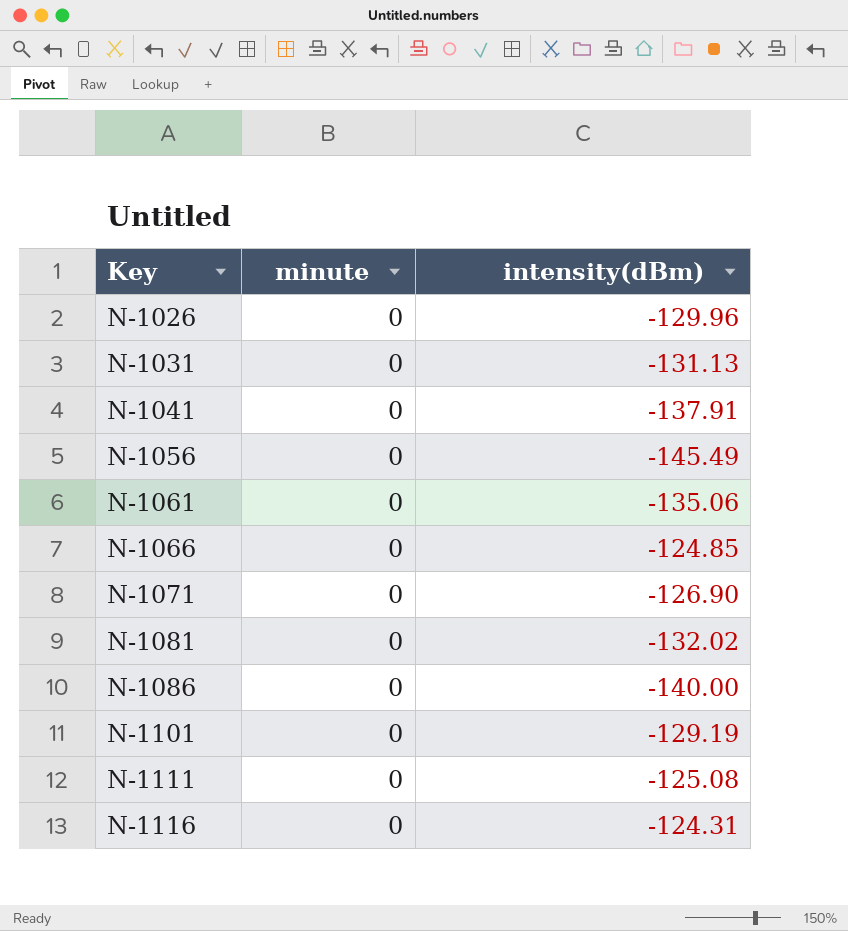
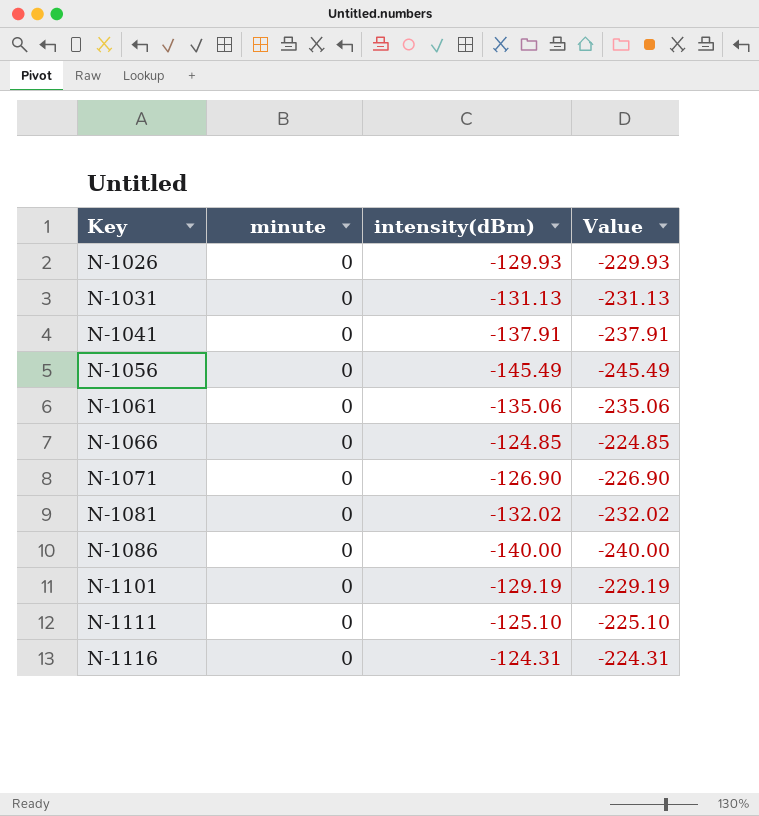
column Value | formula: none -> [intensity(dBm)] - 100
N-1026 | intensity(dBm): -129.96 -> -129.93
N-1111 | intensity(dBm): -125.08 -> -125.10

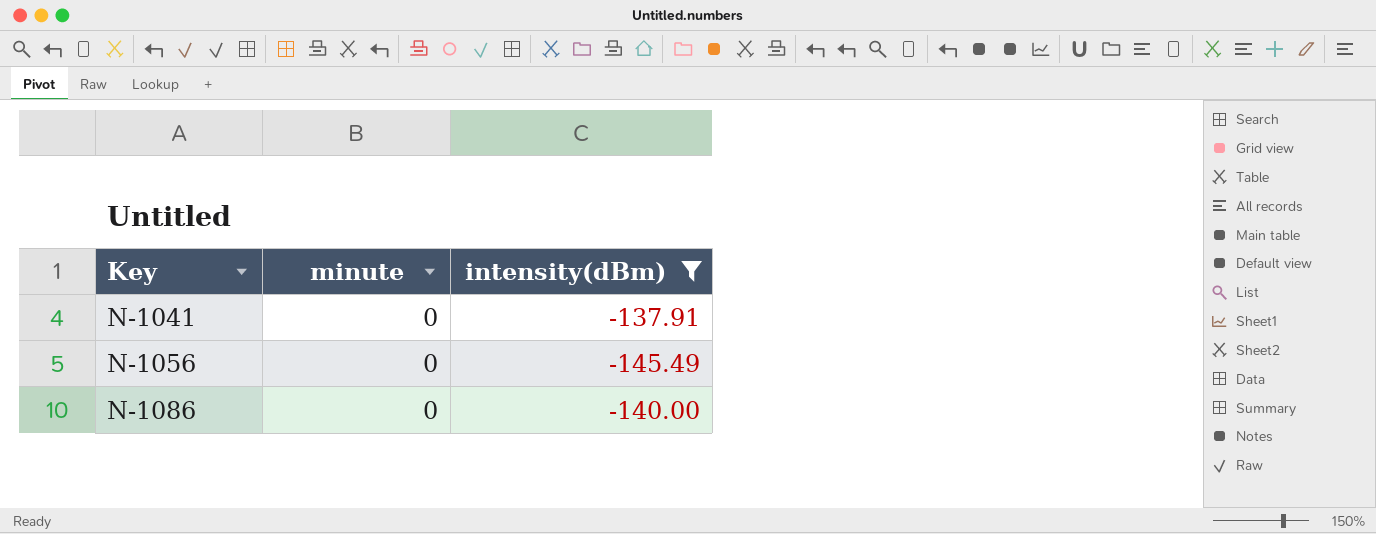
filter: none -> intensity(dBm) <= -137.91
column Value | formula: [intensity(dBm)] - 100 -> none

